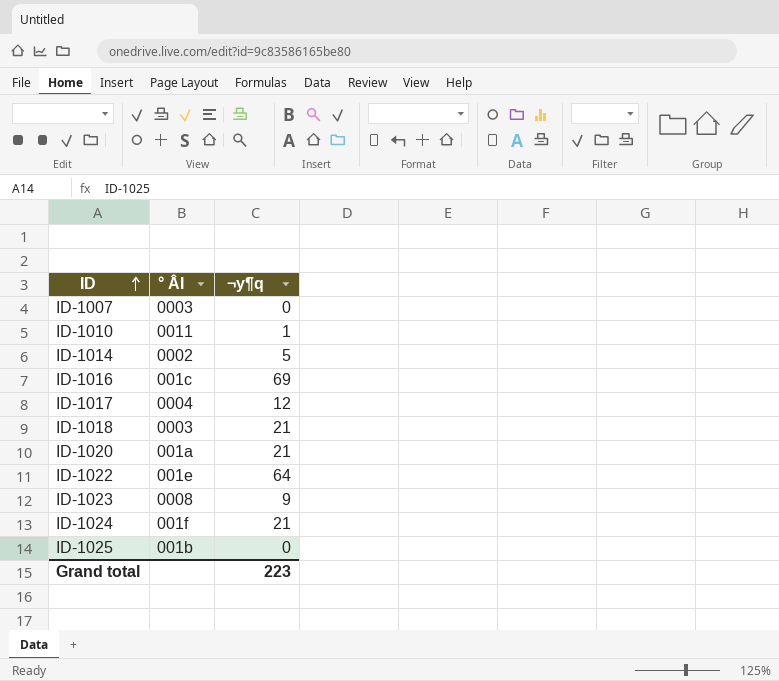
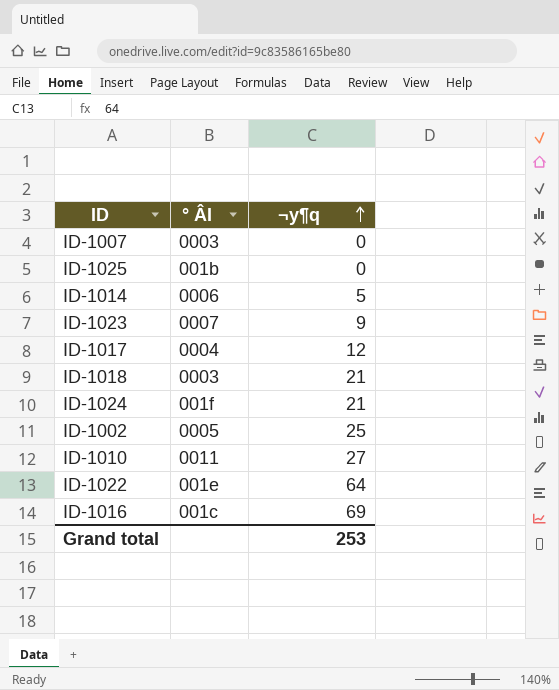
row order: ID ascending -> ¬y¶q ascending
row ID-1020: 001a | 21 -> none
ID-1014 | ° ÂI: 0002 -> 0006
ID-1023 | ° ÂI: 0008 -> 0007
row ID-1002: none -> 0005 | 25
ID-1010 | ¬y¶q: 1 -> 27
Grand total | ¬y¶q: 223 -> 253

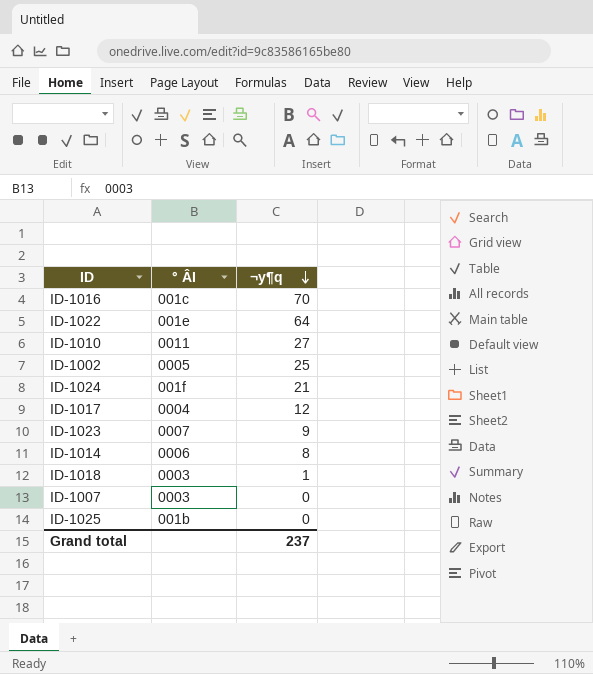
row order: ¬y¶q ascending -> ¬y¶q descending
ID-1016 | ¬y¶q: 69 -> 70
ID-1014 | ¬y¶q: 5 -> 8
ID-1018 | ¬y¶q: 21 -> 1
Grand total | ¬y¶q: 253 -> 237

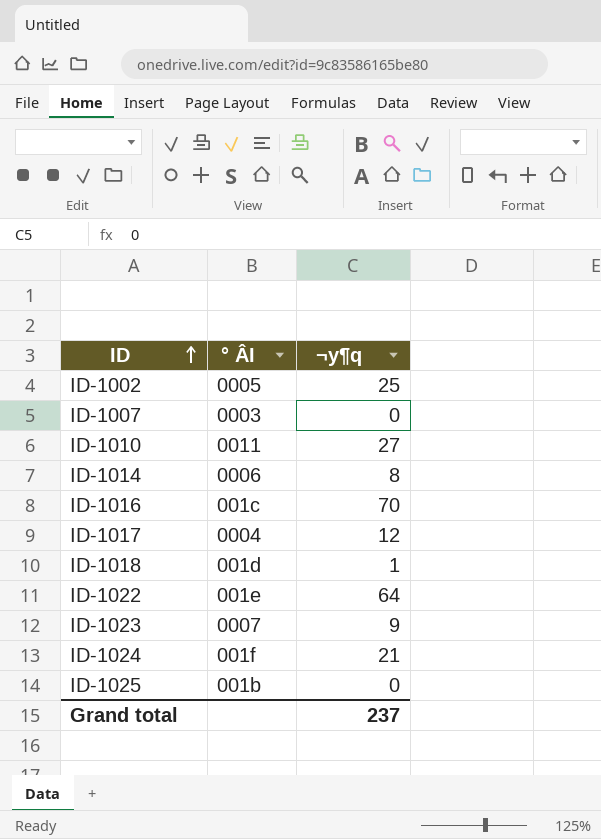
row order: ¬y¶q descending -> ID ascending
ID-1018 | ° ÂI: 0003 -> 001d

